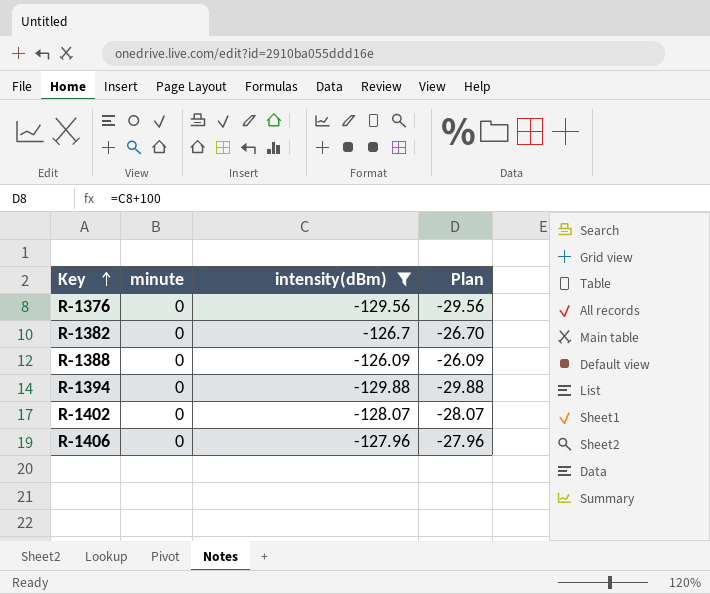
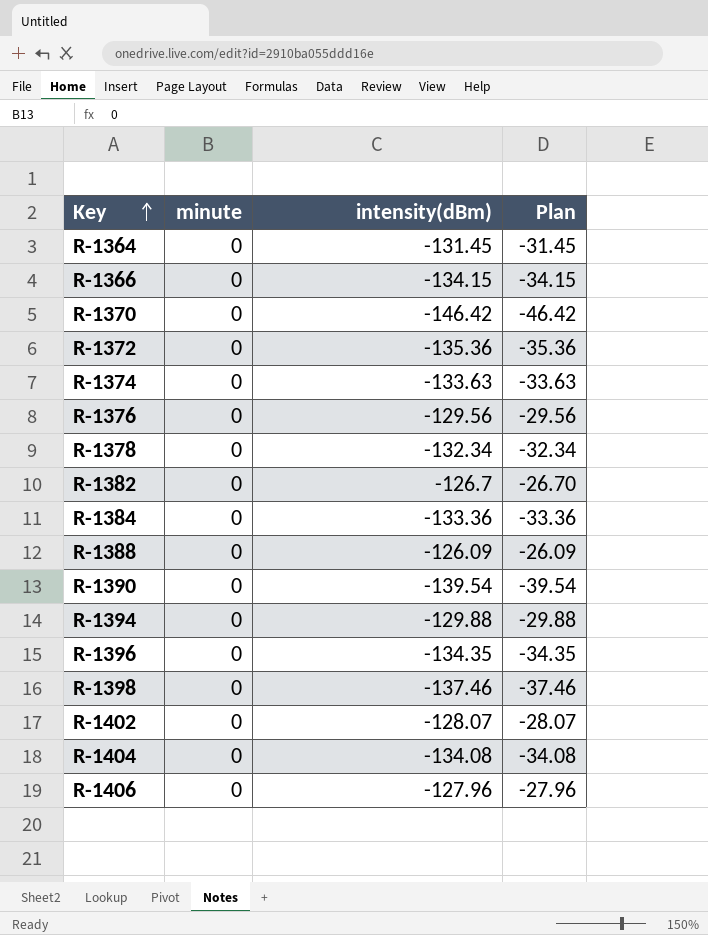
filter: intensity(dBm) >= -129.88 -> none

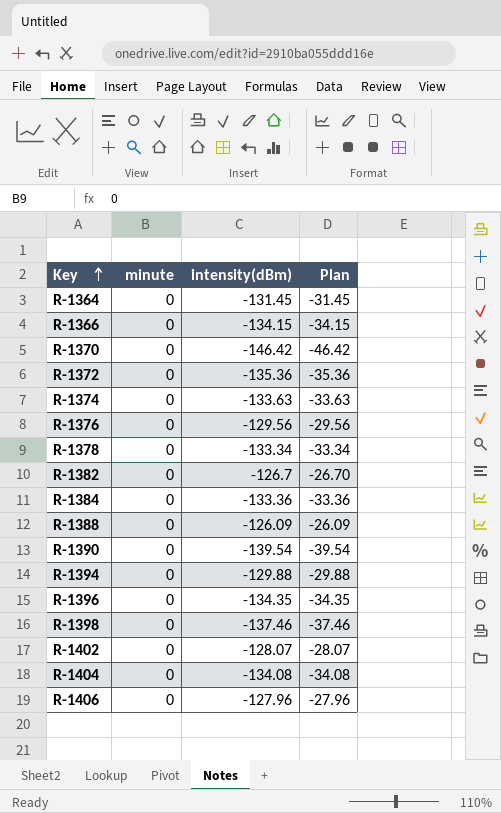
R-1378 | intensity(dBm): -132.34 -> -133.34
R-1378 | Plan: -32.34 -> -33.34

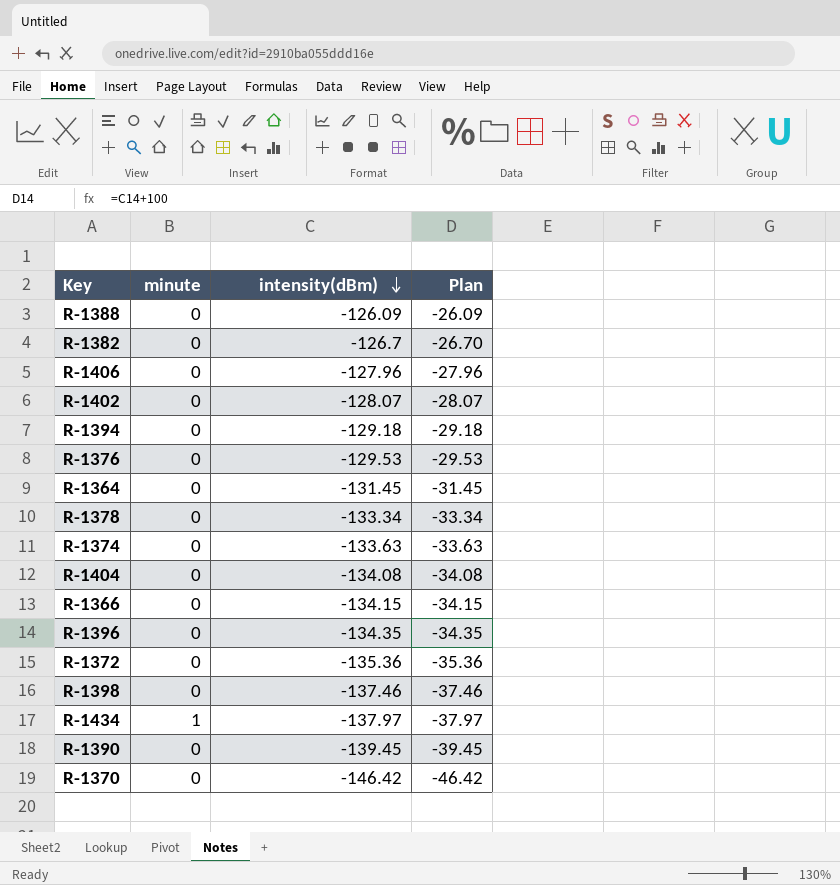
row order: Key ascending -> intensity(dBm) descending
row R-1384: 0 | -133.36 | -33.36 -> none
R-1394 | intensity(dBm): -129.88 -> -129.18
R-1394 | Plan: -29.88 -> -29.18
R-1376 | intensity(dBm): -129.56 -> -129.53
R-1376 | Plan: -29.56 -> -29.53
row R-1434: none -> 1 | -137.97 | -37.97
R-1390 | intensity(dBm): -139.54 -> -139.45
R-1390 | Plan: -39.54 -> -39.45

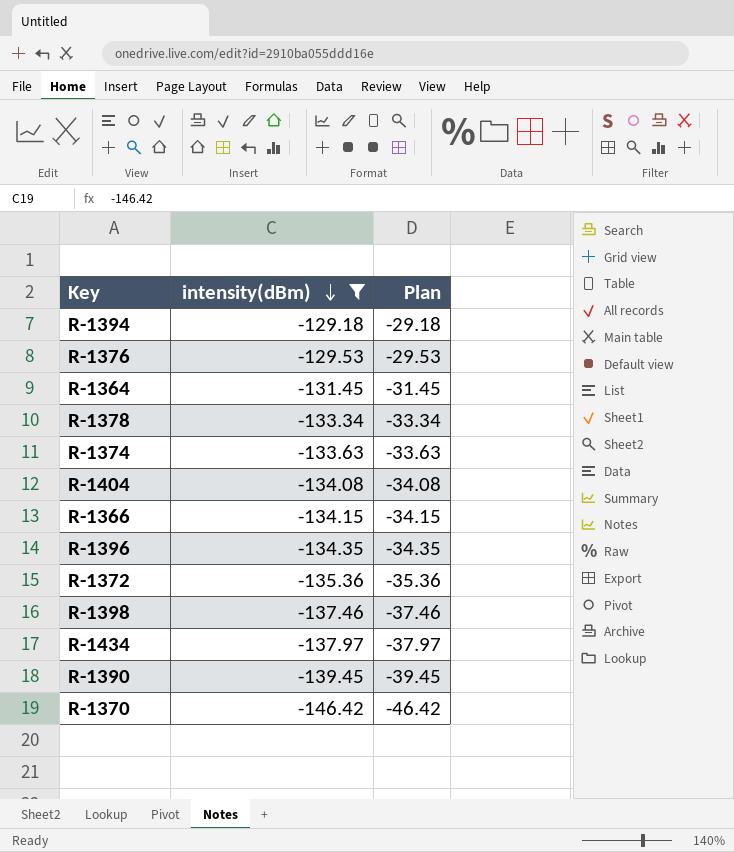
filter: none -> intensity(dBm) <= -129.18
column minute | position: 2 -> none

